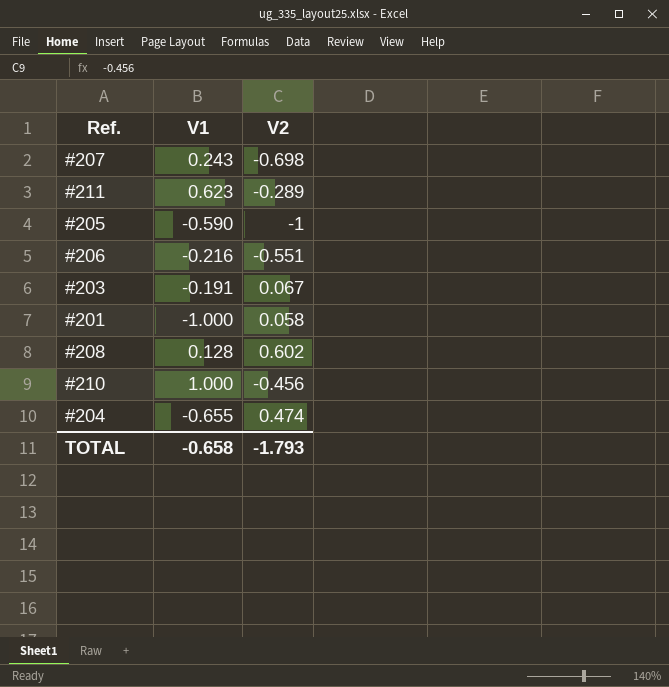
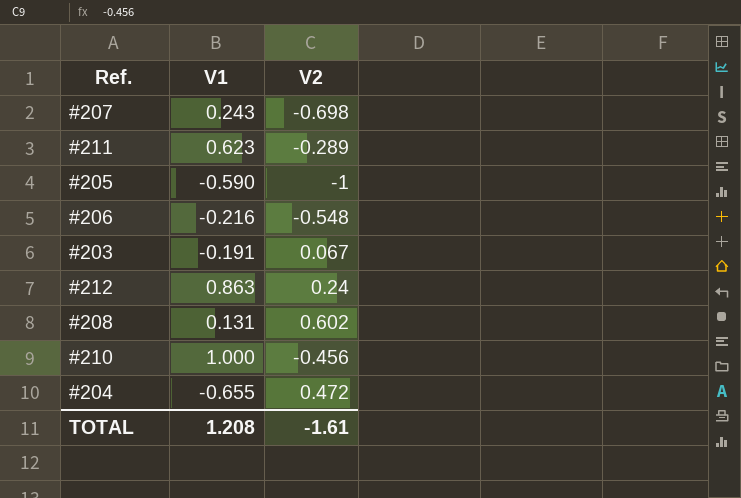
row #201: -1.000 | 0.058 -> none
#206 | V2: -0.551 -> -0.548
row #212: none -> 0.863 | 0.24
#208 | V1: 0.128 -> 0.131
#204 | V2: 0.474 -> 0.472
TOTAL | V1: -0.658 -> 1.208
TOTAL | V2: -1.793 -> -1.61

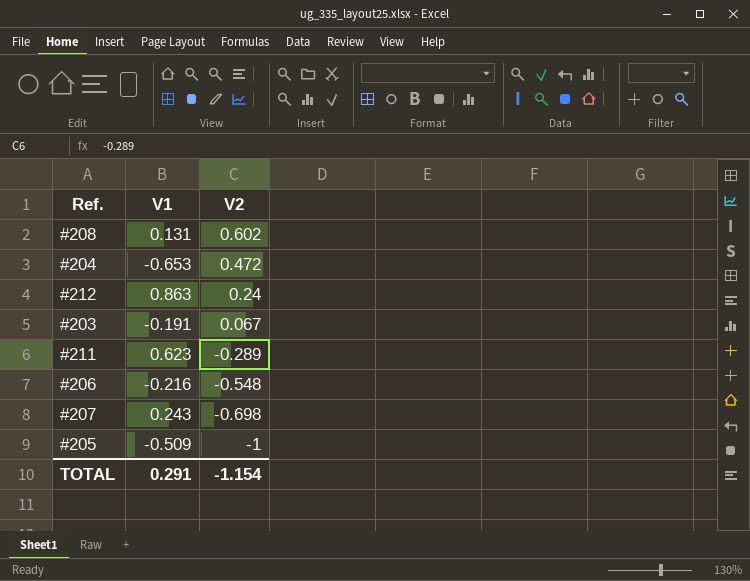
row order: none -> V2 descending
row #210: 1.000 | -0.456 -> none
#204 | V1: -0.655 -> -0.653
#205 | V1: -0.590 -> -0.509
TOTAL | V1: 1.208 -> 0.291
TOTAL | V2: -1.61 -> -1.154

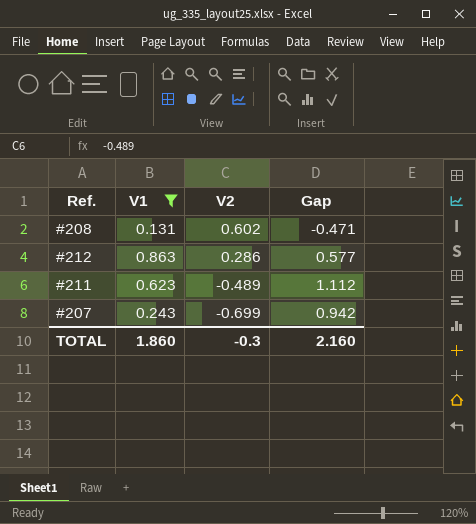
filter: none -> V1 >= 0.131
column Gap | formula: none -> [V1] - [V2]
#212 | V2: 0.24 -> 0.286
#211 | V2: -0.289 -> -0.489
#207 | V2: -0.698 -> -0.699
TOTAL | V1: 0.291 -> 1.860
TOTAL | V2: -1.154 -> -0.3

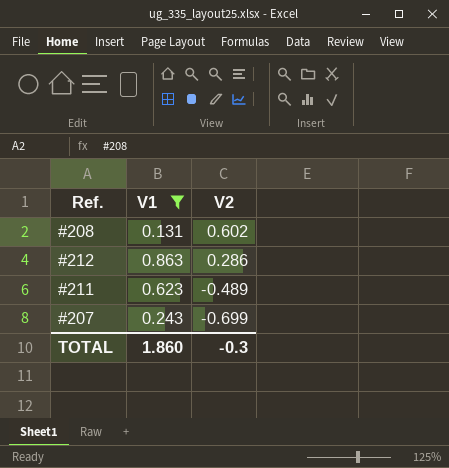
column Gap | formula: [V1] - [V2] -> none

